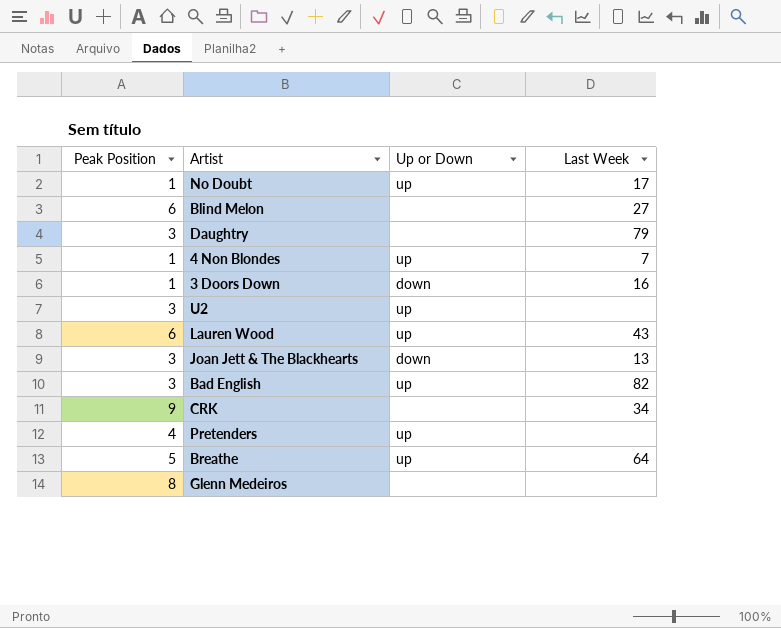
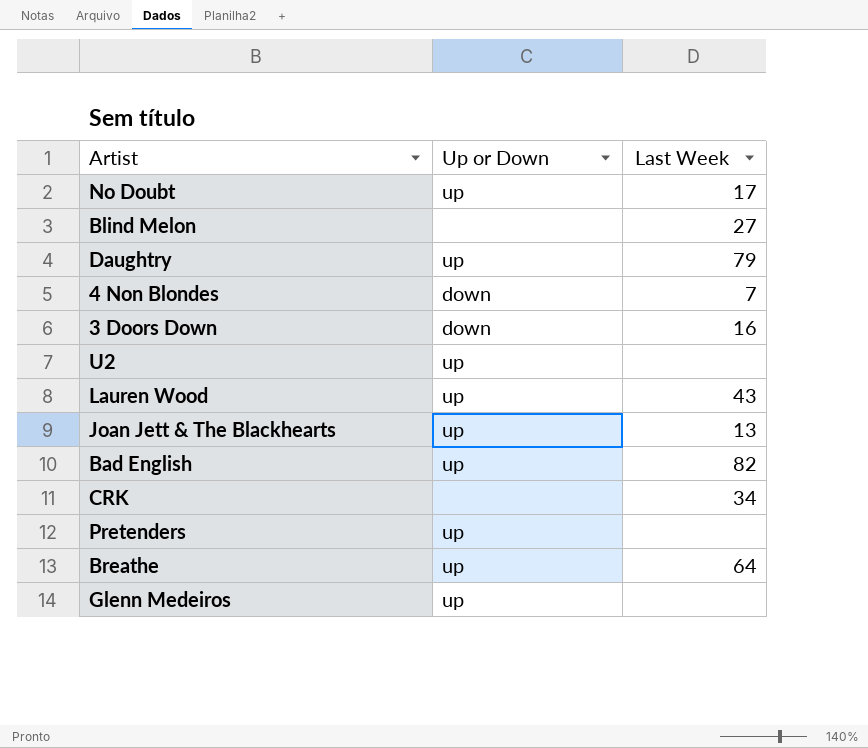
column Peak Position | position: 1 -> none
Daughtry | Up or Down: none -> up
4 Non Blondes | Up or Down: up -> down
Joan Jett & The Blackhearts | Up or Down: down -> up
Glenn Medeiros | Up or Down: none -> up

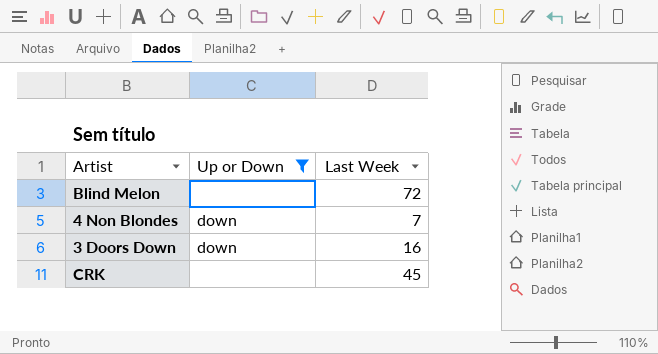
filter: none -> Up or Down != up
Blind Melon | Last Week: 27 -> 72
CRK | Last Week: 34 -> 45

